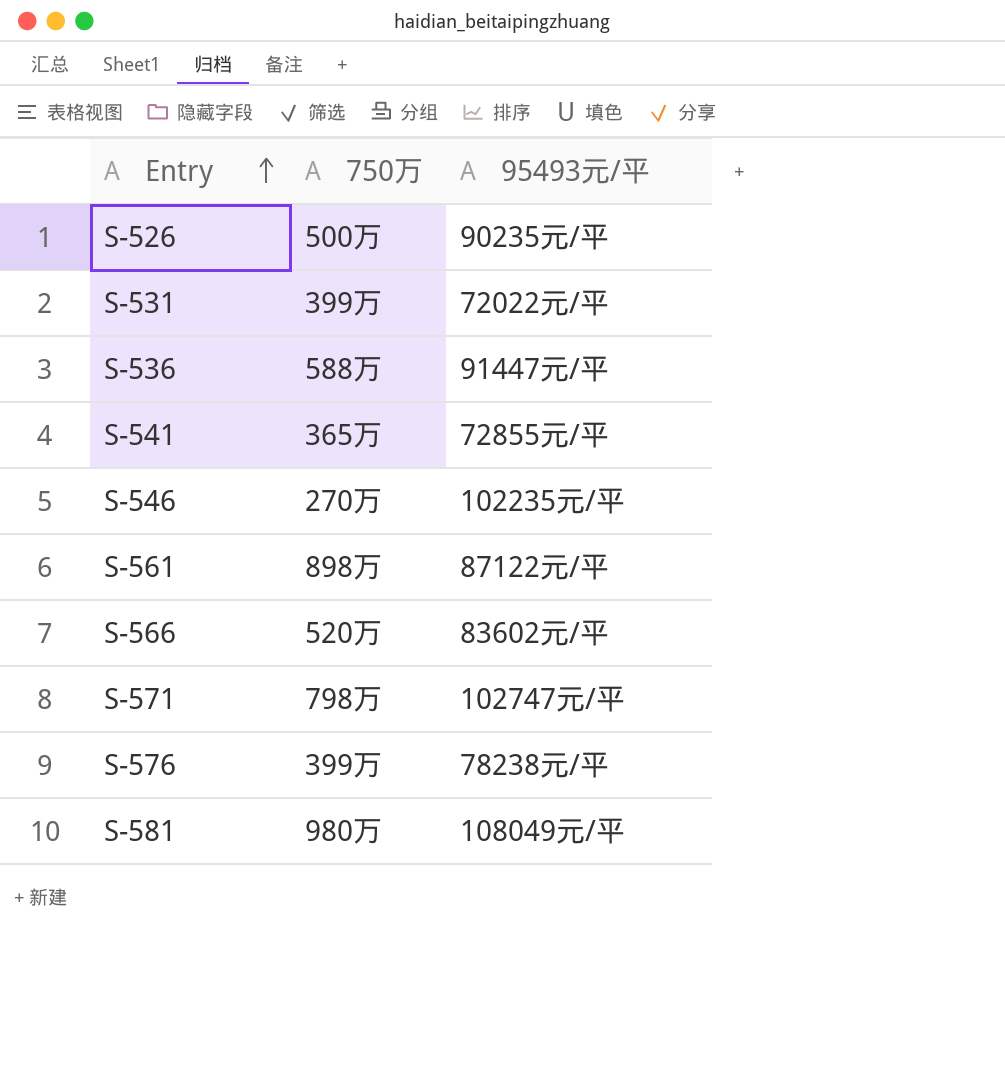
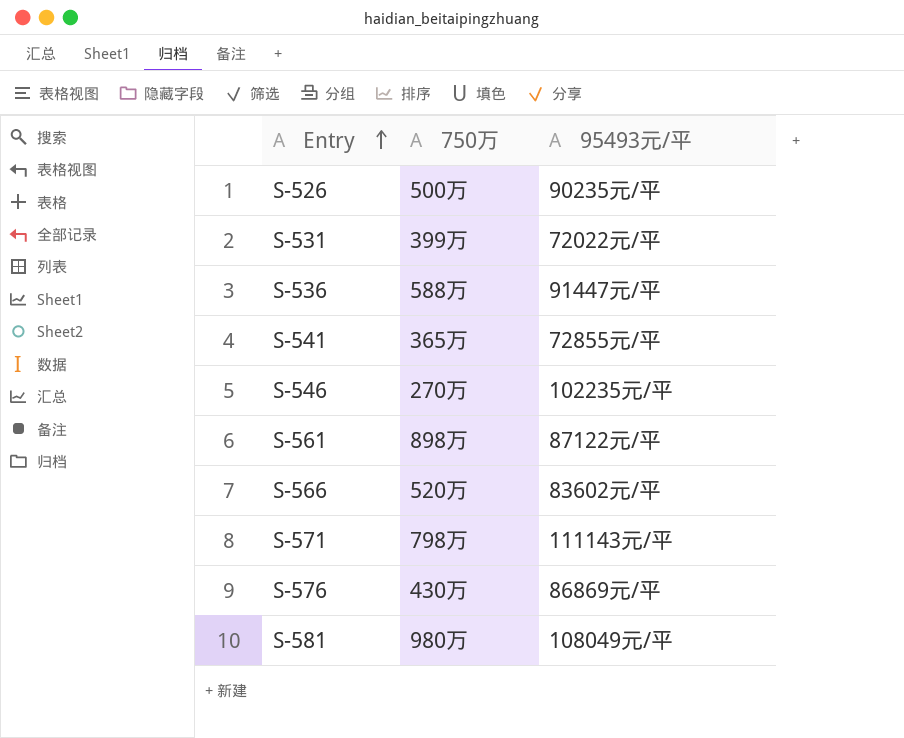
S-571 | 95493元/平: 102747元/平 -> 111143元/平
S-576 | 750万: 399万 -> 430万
S-576 | 95493元/平: 78238元/平 -> 86869元/平

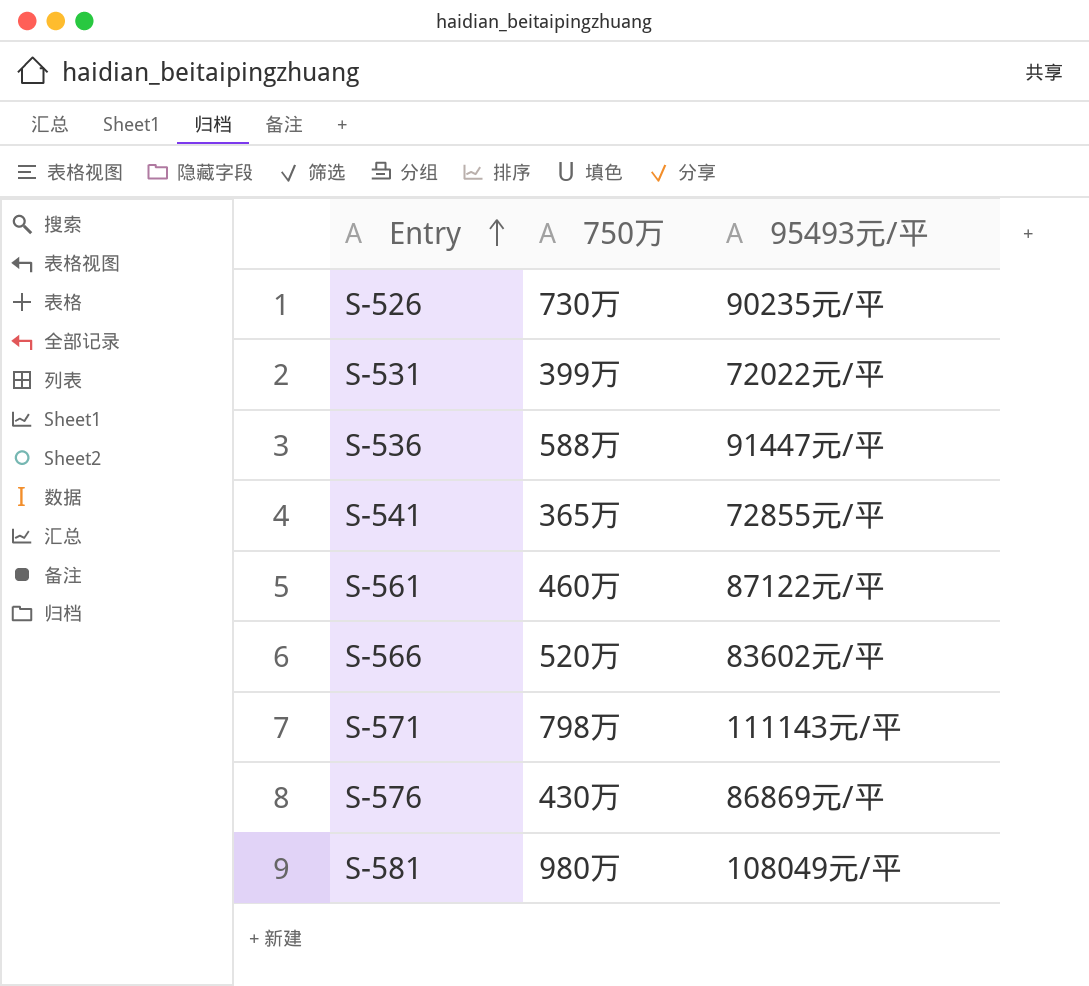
row S-546: 270万 | 102235元/平 -> none
S-526 | 750万: 500万 -> 730万
S-561 | 750万: 898万 -> 460万

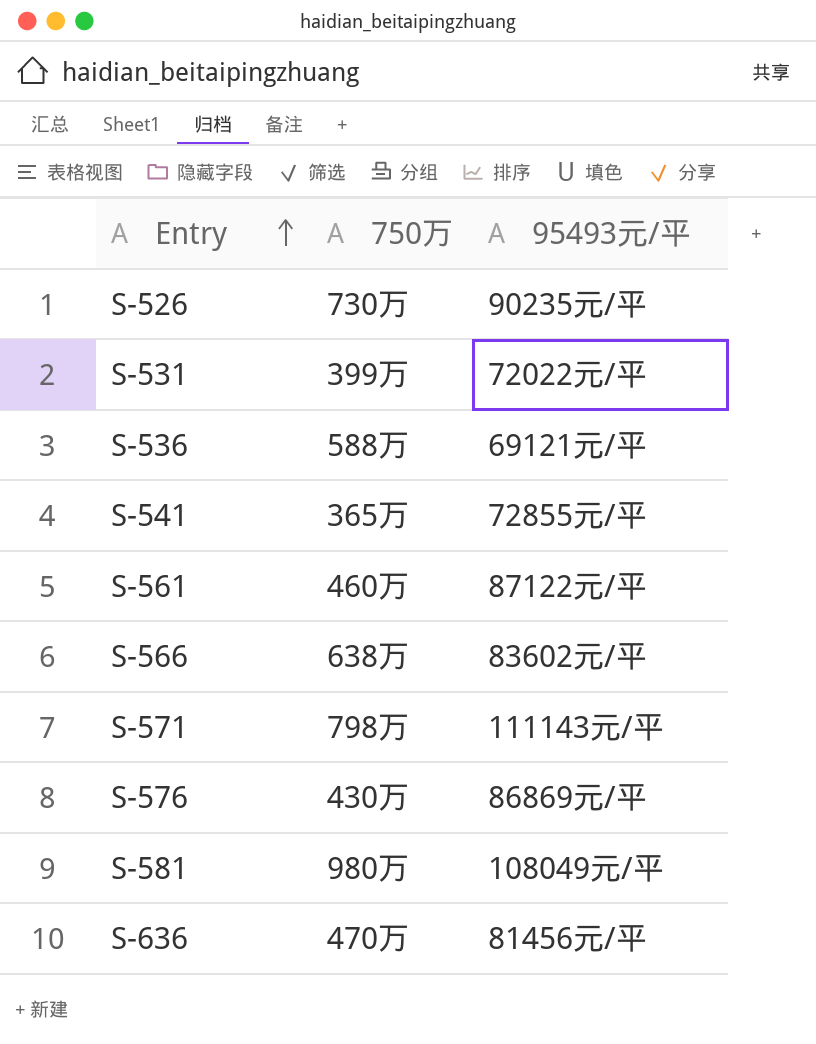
S-536 | 95493元/平: 91447元/平 -> 69121元/平
S-566 | 750万: 520万 -> 638万
row S-636: none -> 470万 | 81456元/平

